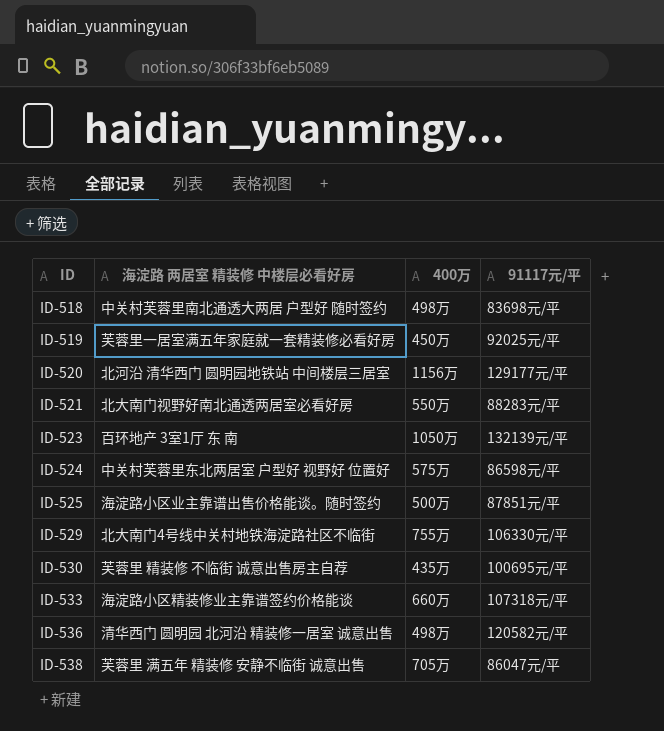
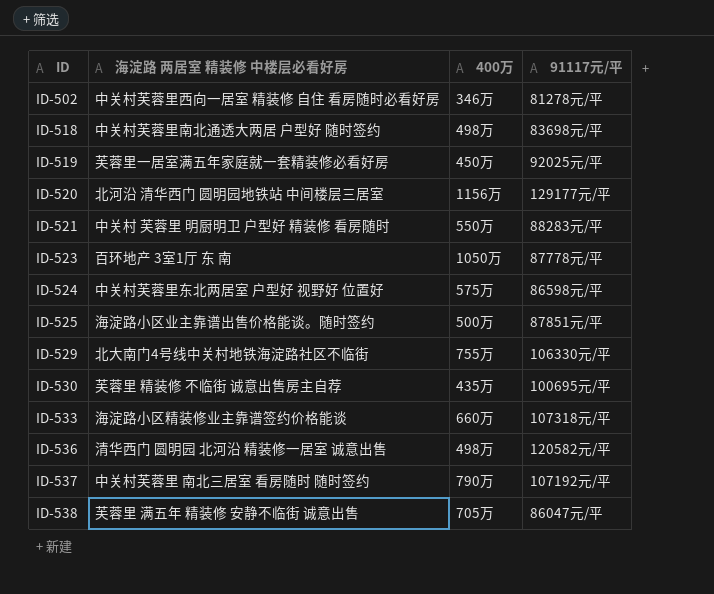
row ID-502: none -> 中关村芙蓉里西向一居室 精装修 自住 看房随时必看好房 | 346万 | 81278元/平
ID-521 | 海淀路 两居室 精装修 中楼层必看好房: 北大南门视野好南北通透两居室必看好房 -> 中关村 芙蓉里 明厨明卫 户型好 精装修 看房随时
ID-523 | 91117元/平: 132139元/平 -> 87778元/平
row ID-537: none -> 中关村芙蓉里 南北三居室 看房随时 随时签约 | 790万 | 107192元/平

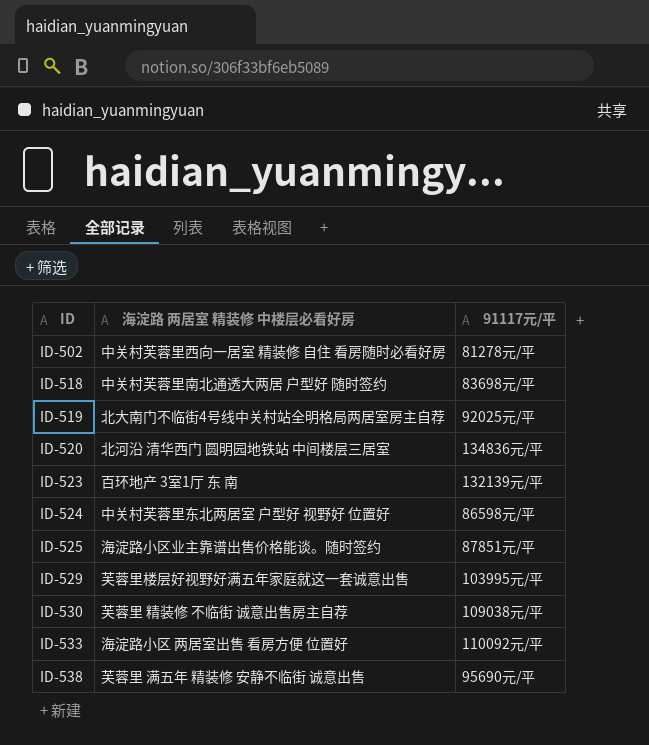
column 400万 | position: 3 -> none
row ID-521: 中关村 芙蓉里 明厨明卫 户型好 精装修 看房随时 | 550万 | 88283元/平 -> none
row ID-536: 清华西门 圆明园 北河沿 精装修一居室 诚意出售 | 498万 | 120582元/平 -> none
row ID-537: 中关村芙蓉里 南北三居室 看房随时 随时签约 | 790万 | 107192元/平 -> none
ID-519 | 海淀路 两居室 精装修 中楼层必看好房: 芙蓉里一居室满五年家庭就一套精装修必看好房 -> 北大南门不临街4号线中关村站全明格局两居室房主自荐
ID-520 | 91117元/平: 129177元/平 -> 134836元/平
ID-523 | 91117元/平: 87778元/平 -> 132139元/平
ID-529 | 海淀路 两居室 精装修 中楼层必看好房: 北大南门4号线中关村地铁海淀路社区不临街 -> 芙蓉里楼层好视野好满五年家庭就这一套诚意出售
ID-529 | 91117元/平: 106330元/平 -> 103995元/平
ID-530 | 91117元/平: 100695元/平 -> 109038元/平
ID-533 | 海淀路 两居室 精装修 中楼层必看好房: 海淀路小区精装修业主靠谱签约价格能谈 -> 海淀路小区 两居室出售 看房方便 位置好
ID-533 | 91117元/平: 107318元/平 -> 110092元/平
ID-538 | 91117元/平: 86047元/平 -> 95690元/平

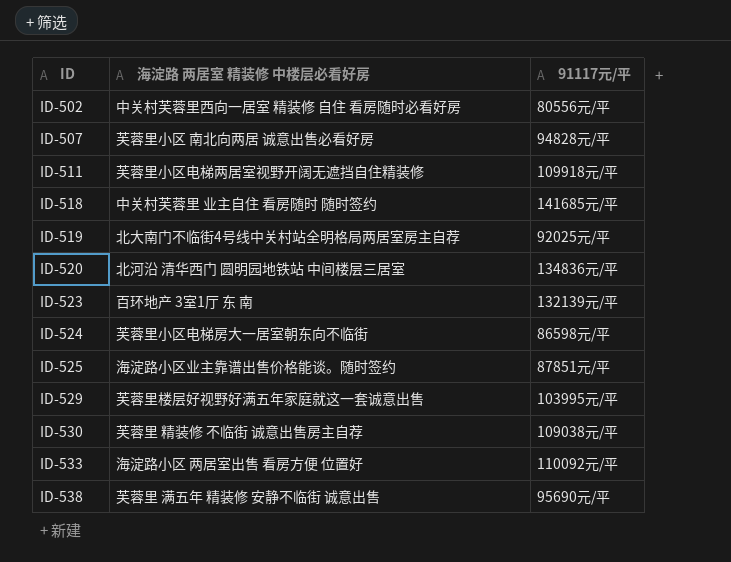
ID-502 | 91117元/平: 81278元/平 -> 80556元/平
row ID-507: none -> 芙蓉里小区 南北向两居 诚意出售必看好房 | 94828元/平
row ID-511: none -> 芙蓉里小区电梯两居室视野开阔无遮挡自住精装修 | 109918元/平
ID-518 | 海淀路 两居室 精装修 中楼层必看好房: 中关村芙蓉里南北通透大两居 户型好 随时签约 -> 中关村芙蓉里 业主自住 看房随时 随时签约
ID-518 | 91117元/平: 83698元/平 -> 141685元/平
ID-524 | 海淀路 两居室 精装修 中楼层必看好房: 中关村芙蓉里东北两居室 户型好 视野好 位置好 -> 芙蓉里小区电梯房大一居室朝东向不临街

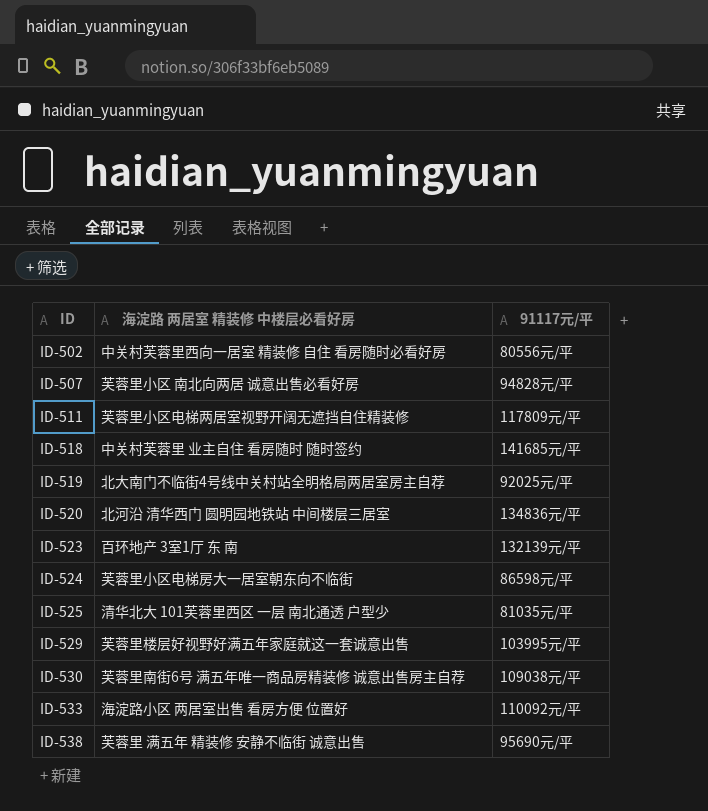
ID-511 | 91117元/平: 109918元/平 -> 117809元/平
ID-525 | 海淀路 两居室 精装修 中楼层必看好房: 海淀路小区业主靠谱出售价格能谈。随时签约 -> 清华北大 101芙蓉里西区 一层 南北通透 户型少
ID-525 | 91117元/平: 87851元/平 -> 81035元/平
ID-530 | 海淀路 两居室 精装修 中楼层必看好房: 芙蓉里 精装修 不临街 诚意出售房主自荐 -> 芙蓉里南街6号 满五年唯一商品房精装修 诚意出售房主自荐

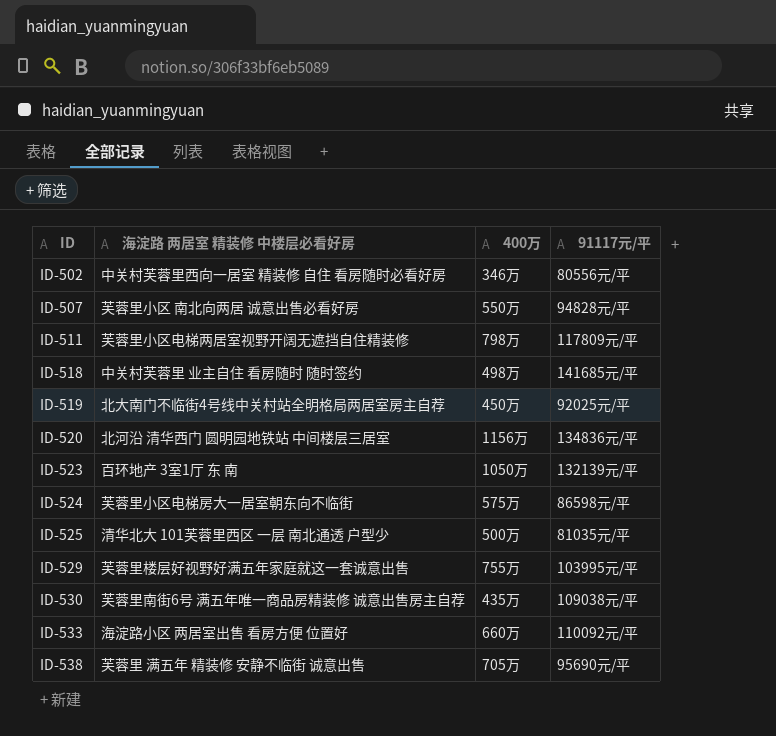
column 400万 | position: none -> 3

